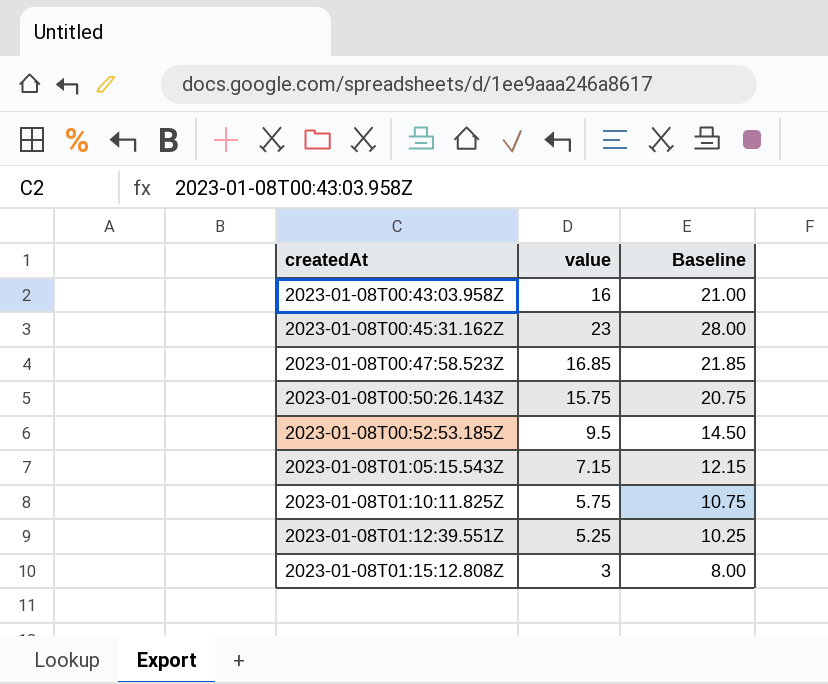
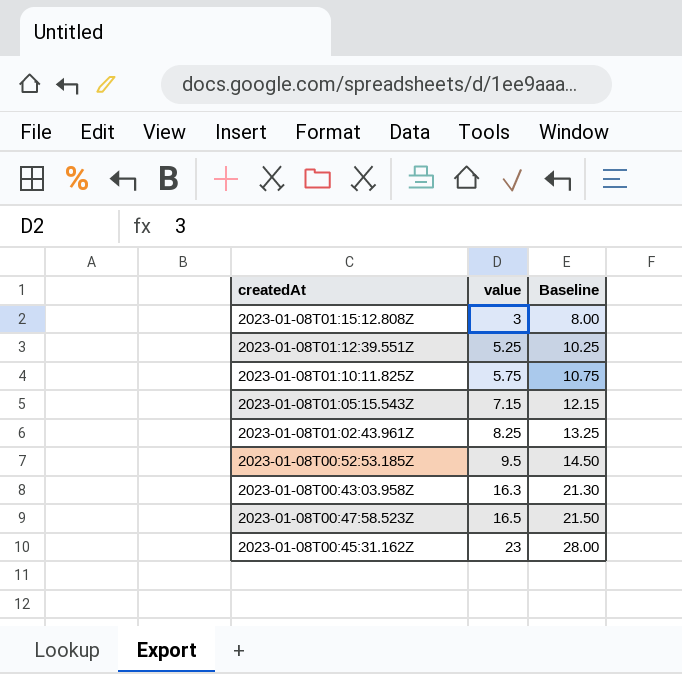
row order: createdAt ascending -> value ascending
row 2023-01-08T00:50:26.143Z: 15.75 | 20.75 -> none
row 2023-01-08T01:02:43.961Z: none -> 8.25 | 13.25
2023-01-08T00:43:03.958Z | value: 16 -> 16.3
2023-01-08T00:43:03.958Z | Baseline: 21.00 -> 21.30
2023-01-08T00:47:58.523Z | value: 16.85 -> 16.5
2023-01-08T00:47:58.523Z | Baseline: 21.85 -> 21.50

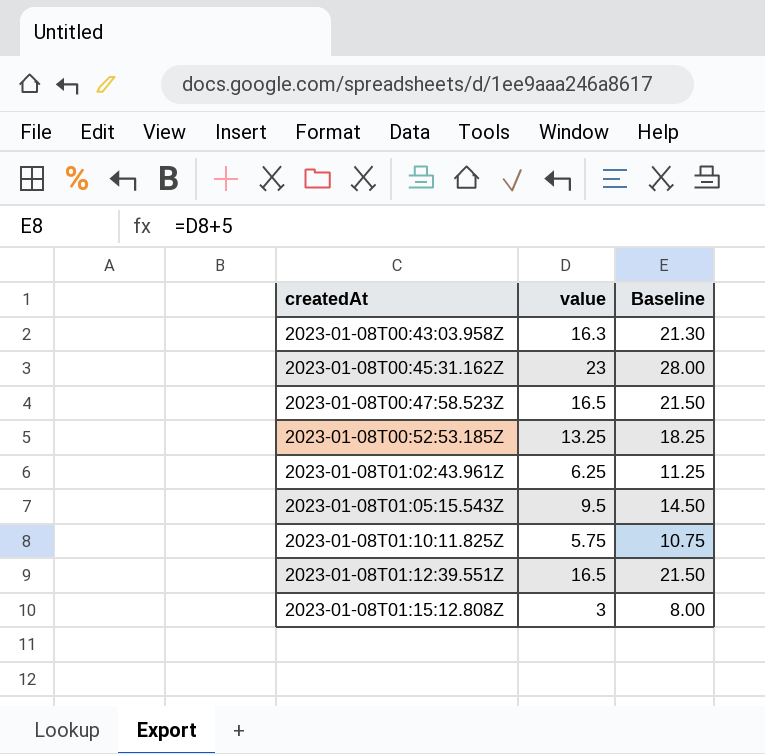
row order: value ascending -> createdAt ascending
2023-01-08T00:52:53.185Z | value: 9.5 -> 13.25
2023-01-08T00:52:53.185Z | Baseline: 14.50 -> 18.25
2023-01-08T01:02:43.961Z | value: 8.25 -> 6.25
2023-01-08T01:02:43.961Z | Baseline: 13.25 -> 11.25
2023-01-08T01:05:15.543Z | value: 7.15 -> 9.5
2023-01-08T01:05:15.543Z | Baseline: 12.15 -> 14.50
2023-01-08T01:12:39.551Z | value: 5.25 -> 16.5
2023-01-08T01:12:39.551Z | Baseline: 10.25 -> 21.50

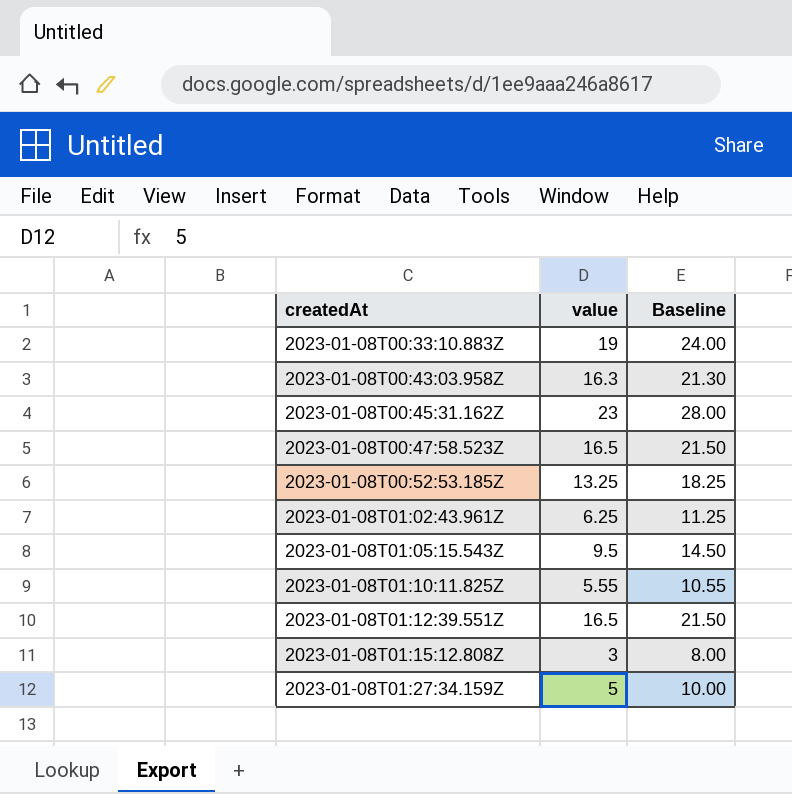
row 2023-01-08T00:33:10.883Z: none -> 19 | 24.00
2023-01-08T01:10:11.825Z | value: 5.75 -> 5.55
2023-01-08T01:10:11.825Z | Baseline: 10.75 -> 10.55
row 2023-01-08T01:27:34.159Z: none -> 5 | 10.00

